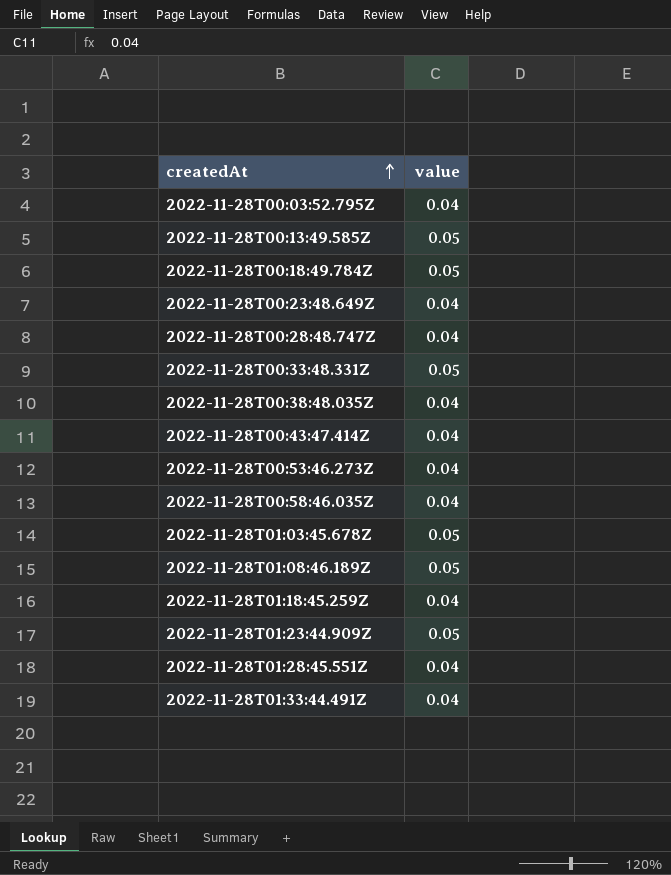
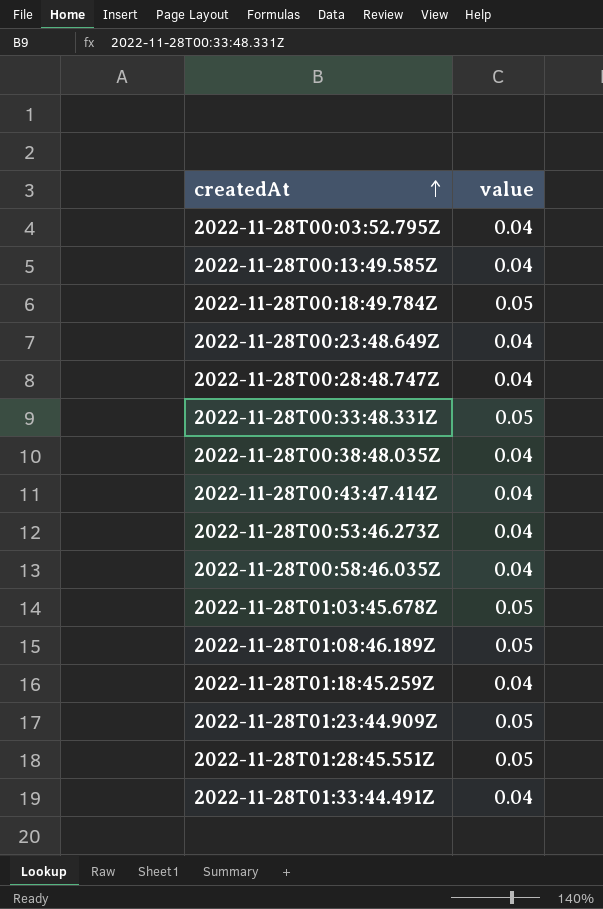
2022-11-28T00:13:49.585Z | value: 0.05 -> 0.04
2022-11-28T01:28:45.551Z | value: 0.04 -> 0.05

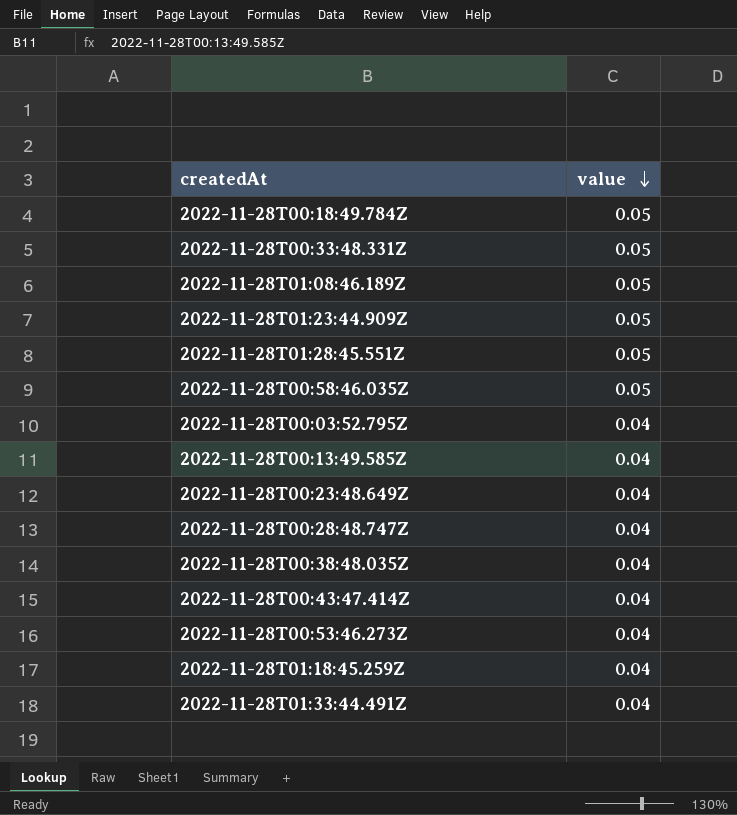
row order: createdAt ascending -> value descending
row 2022-11-28T01:03:45.678Z: 0.05 -> none
2022-11-28T00:58:46.035Z | value: 0.04 -> 0.05

